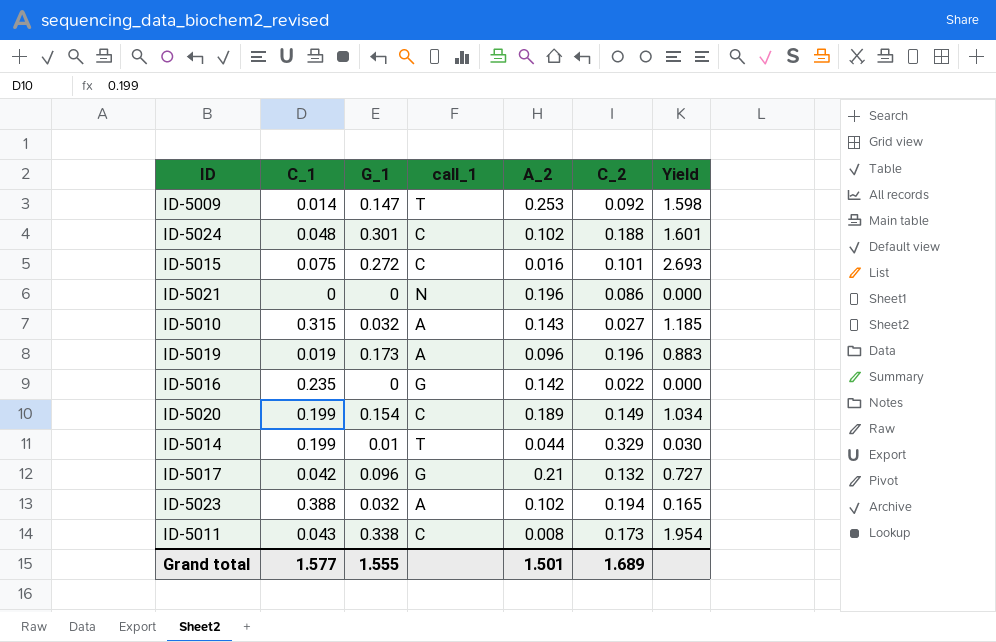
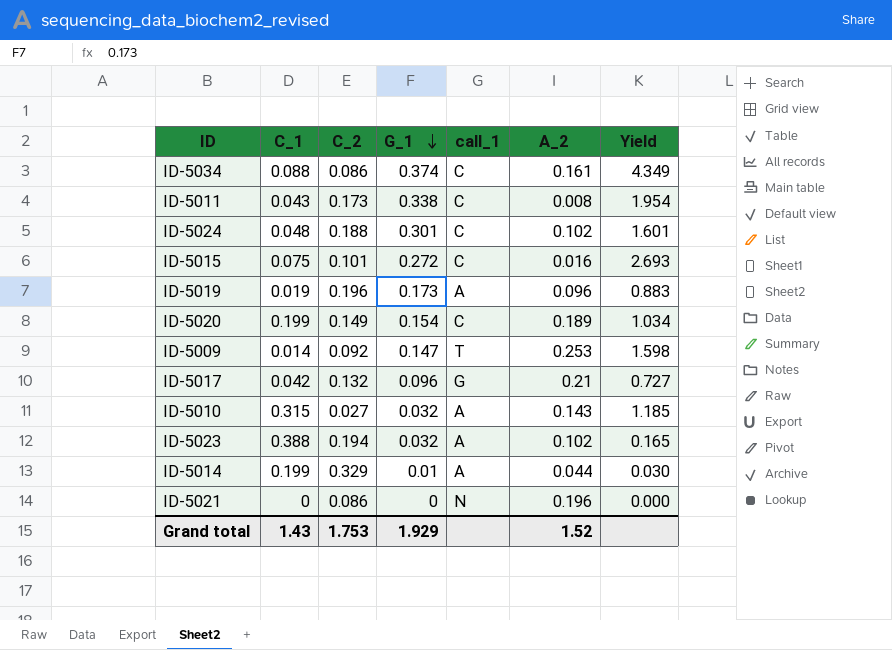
row order: none -> G_1 descending
column C_2 | position: 6 -> 3
row ID-5016: 0.235 | 0 | G | 0.142 | 0.022 | 0.000 -> none
row ID-5034: none -> 0.088 | 0.086 | 0.374 | C | 0.161 | 4.349
ID-5014 | call_1: T -> A
Grand total | C_1: 1.577 -> 1.43
Grand total | C_2: 1.689 -> 1.753
Grand total | G_1: 1.555 -> 1.929
Grand total | A_2: 1.501 -> 1.52

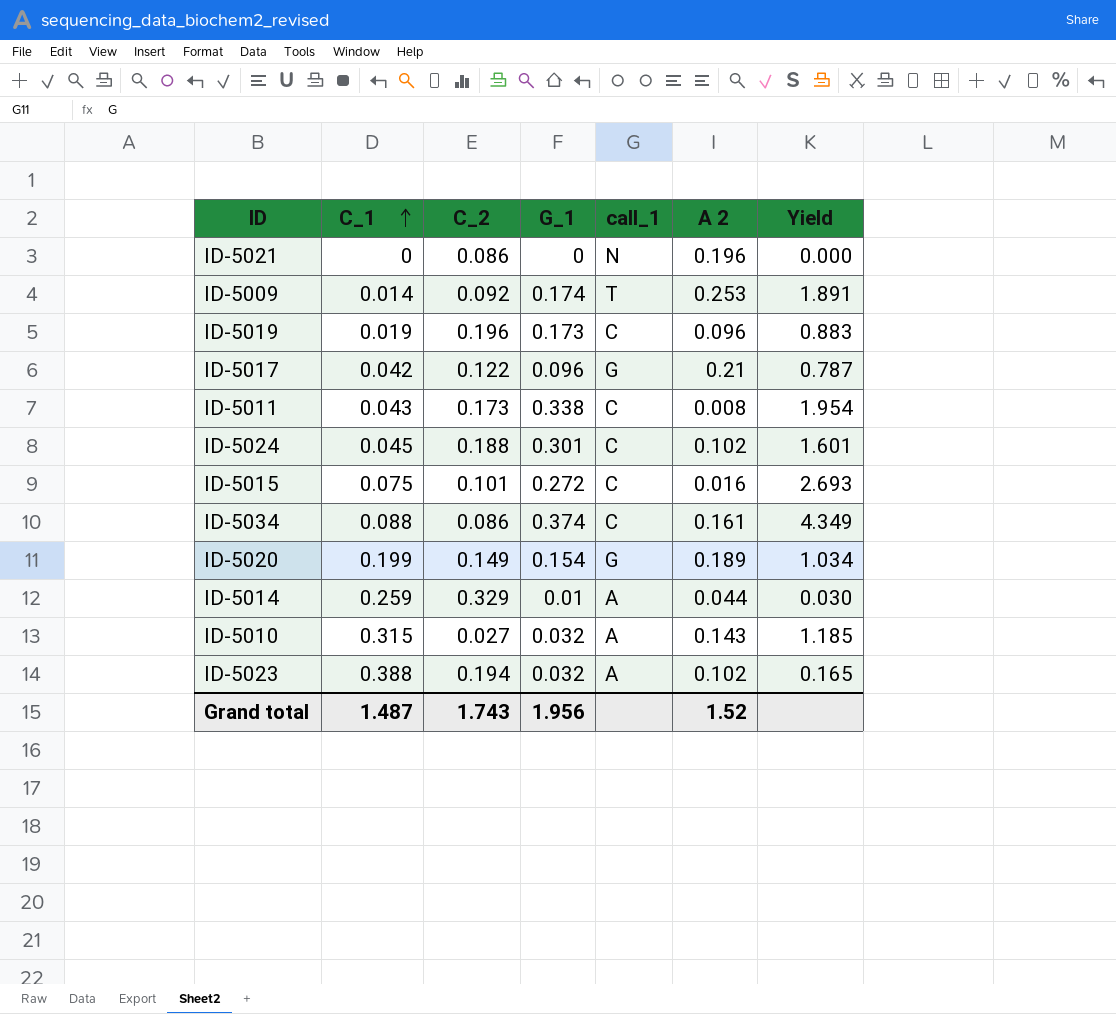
row order: G_1 descending -> C_1 ascending
column name: A_2 -> A 2
ID-5009 | G_1: 0.147 -> 0.174
ID-5009 | Yield: 1.598 -> 1.891
ID-5019 | call_1: A -> C
ID-5017 | C_2: 0.132 -> 0.122
ID-5017 | Yield: 0.727 -> 0.787
ID-5024 | C_1: 0.048 -> 0.045
ID-5020 | call_1: C -> G
ID-5014 | C_1: 0.199 -> 0.259
Grand total | C_1: 1.43 -> 1.487
Grand total | C_2: 1.753 -> 1.743
Grand total | G_1: 1.929 -> 1.956

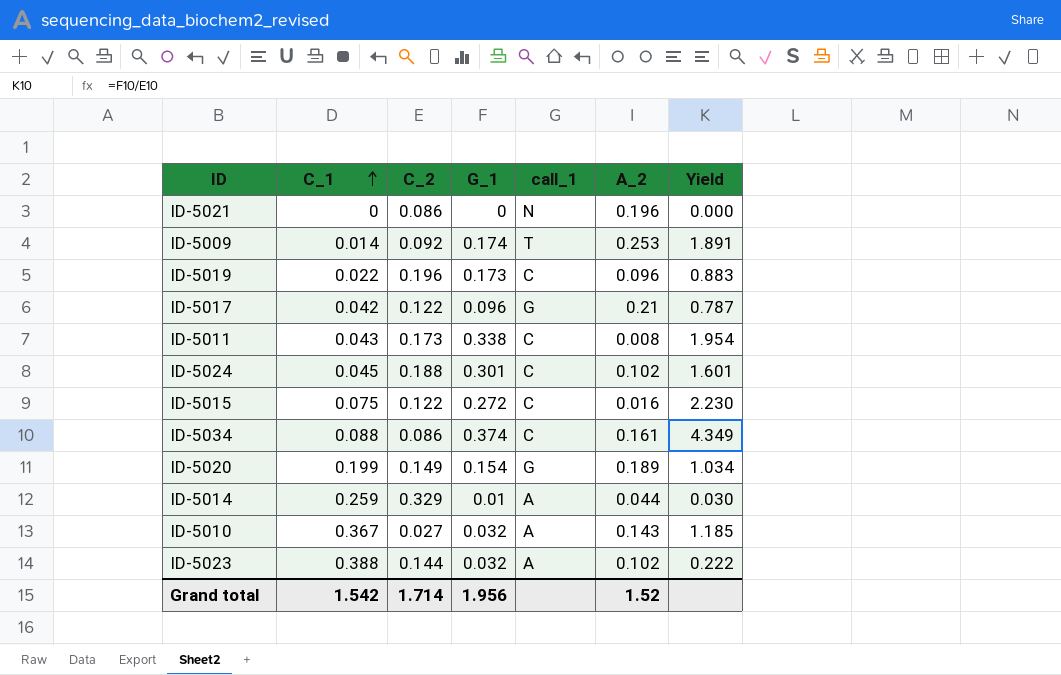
column name: A 2 -> A_2
ID-5019 | C_1: 0.019 -> 0.022
ID-5015 | C_2: 0.101 -> 0.122
ID-5015 | Yield: 2.693 -> 2.230
ID-5010 | C_1: 0.315 -> 0.367
ID-5023 | C_2: 0.194 -> 0.144
ID-5023 | Yield: 0.165 -> 0.222
Grand total | C_1: 1.487 -> 1.542
Grand total | C_2: 1.743 -> 1.714

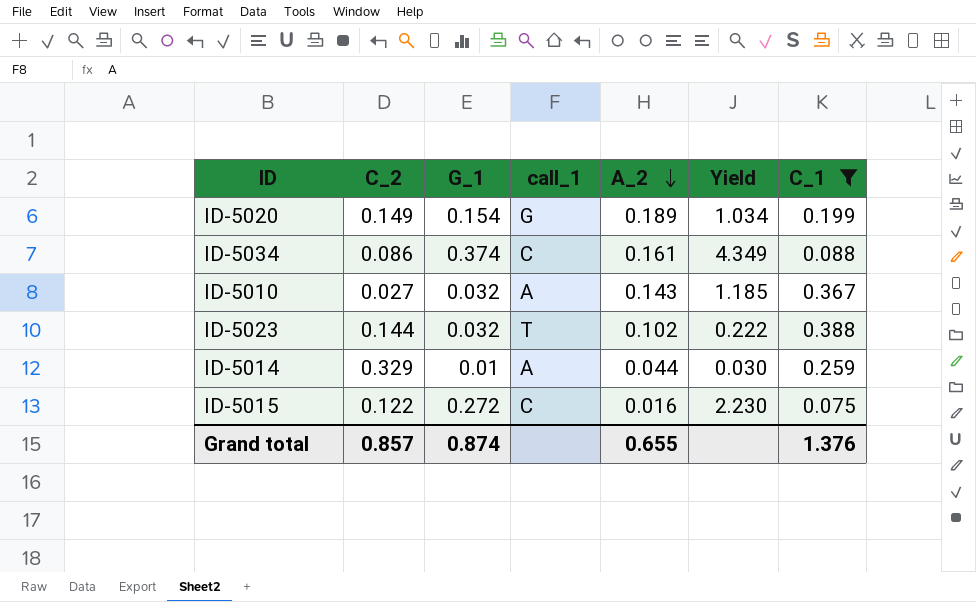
filter: none -> C_1 >= 0.075
row order: C_1 ascending -> A_2 descending
column C_1 | position: 2 -> 7
ID-5023 | call_1: A -> T
Grand total | C_2: 1.714 -> 0.857
Grand total | G_1: 1.956 -> 0.874
Grand total | A_2: 1.52 -> 0.655
Grand total | C_1: 1.542 -> 1.376

